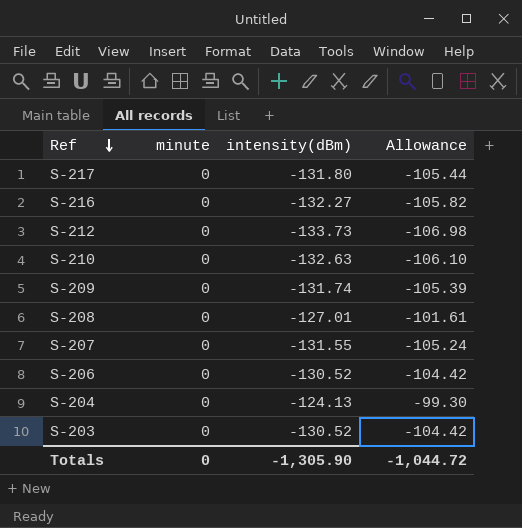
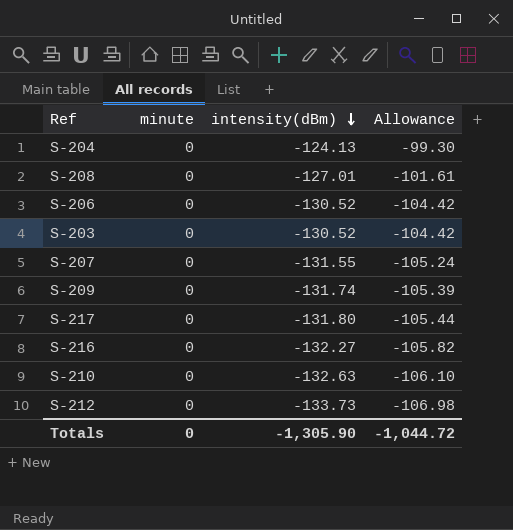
row order: Ref descending -> intensity(dBm) descending

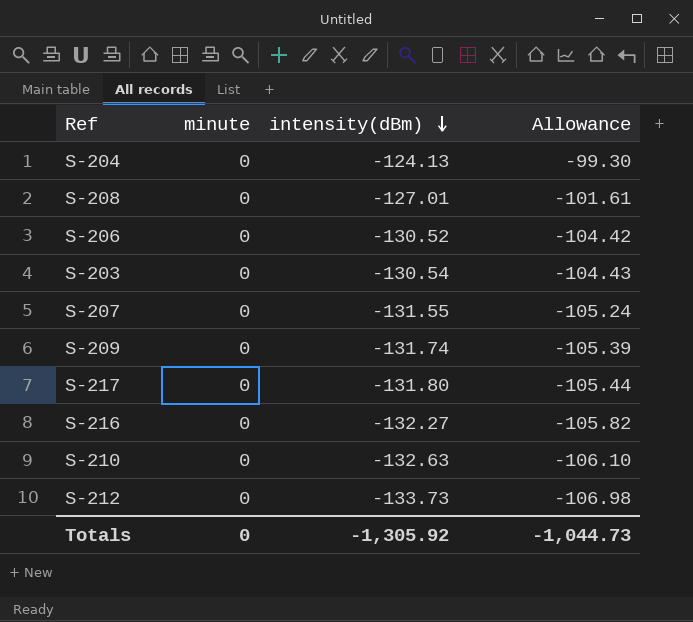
S-203 | intensity(dBm): -130.52 -> -130.54
S-203 | Allowance: -104.42 -> -104.43
Totals | intensity(dBm): -1,305.90 -> -1,305.92
Totals | Allowance: -1,044.72 -> -1,044.73

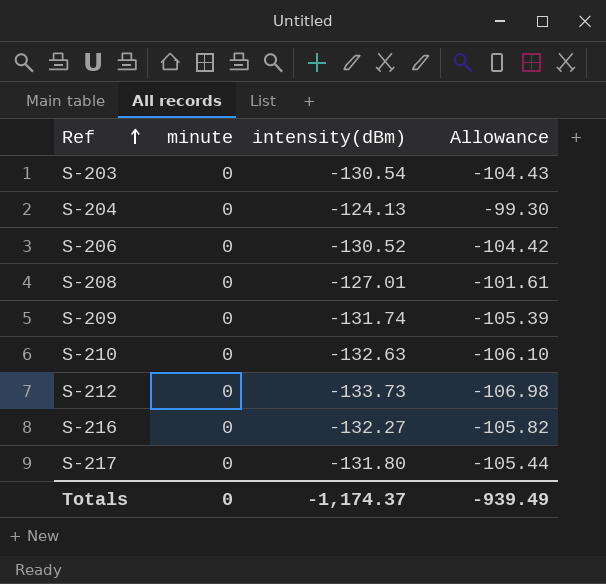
row order: intensity(dBm) descending -> Ref ascending
row S-207: 0 | -131.55 | -105.24 -> none
Totals | intensity(dBm): -1,305.92 -> -1,174.37
Totals | Allowance: -1,044.73 -> -939.49

